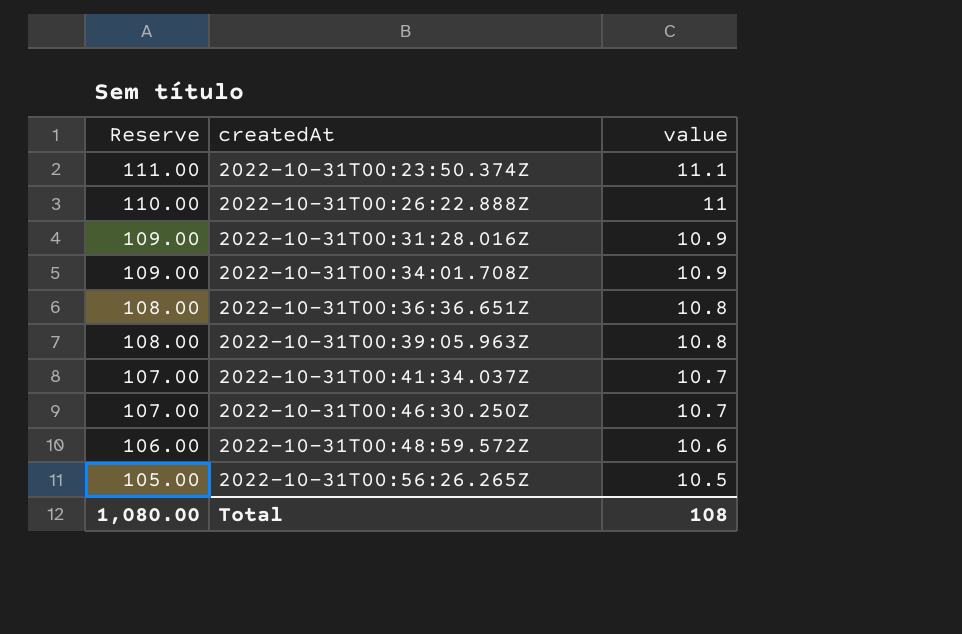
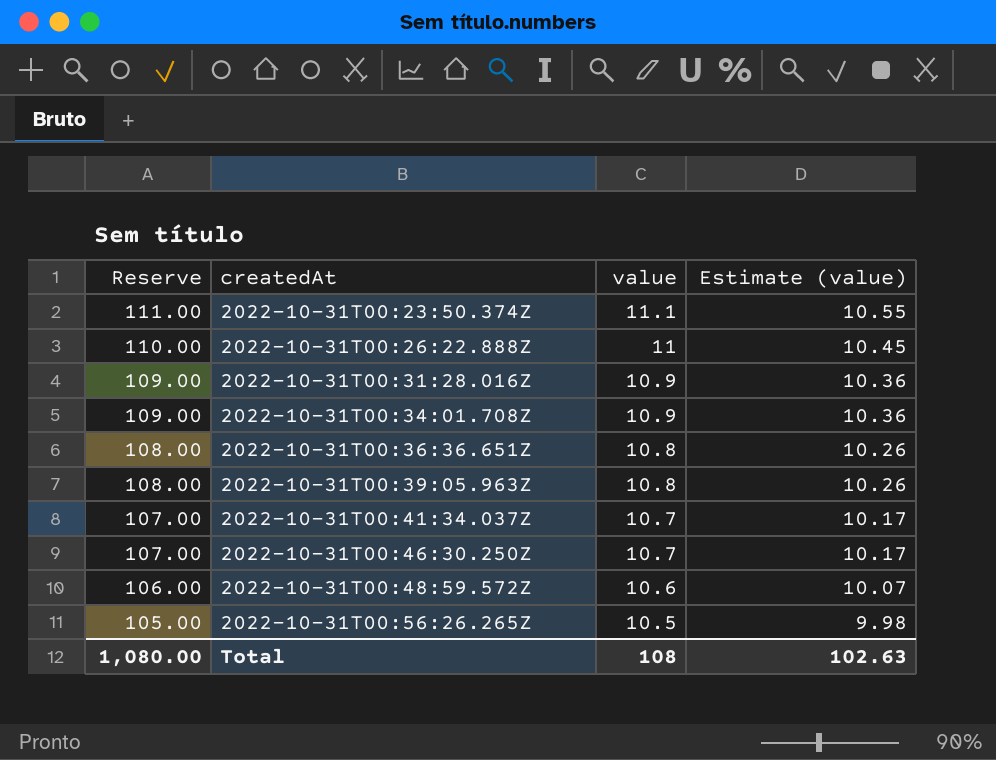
column Estimate (value) | formula: none -> [value] * 0.95

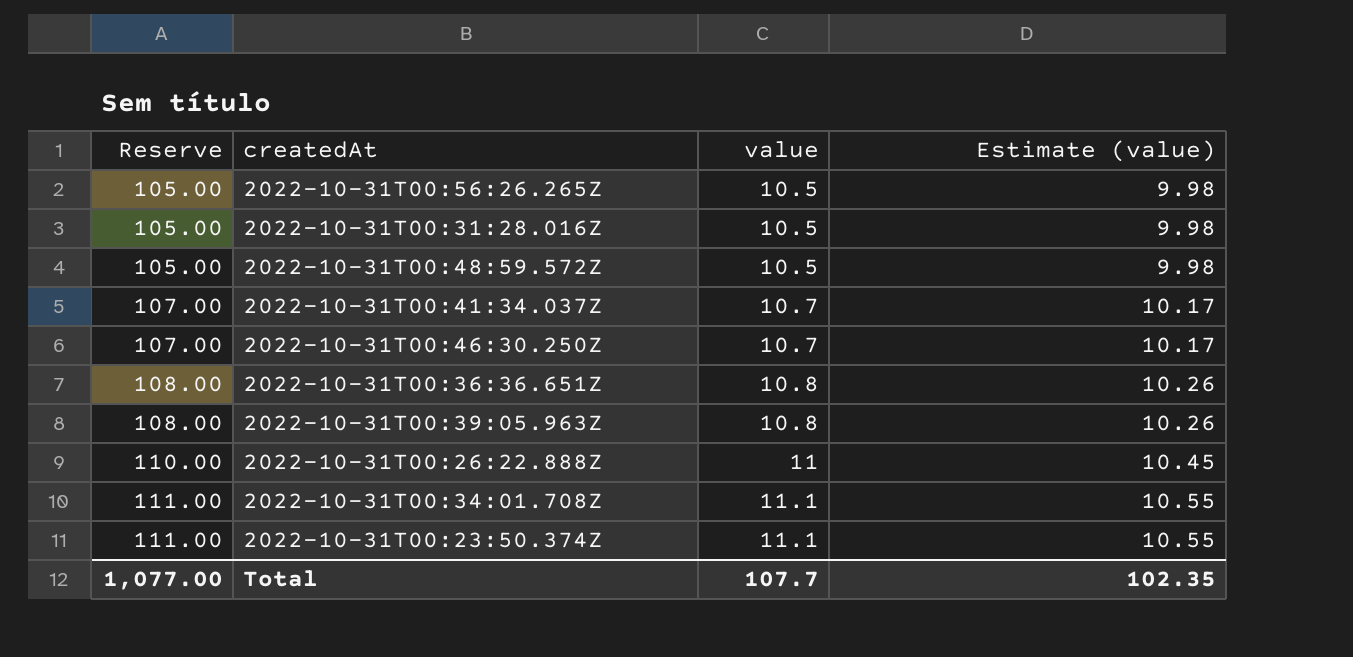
row order: Reserve descending -> Reserve ascending
2022-10-31T00:31:28.016Z | Reserve: 109.00 -> 105.00
2022-10-31T00:31:28.016Z | value: 10.9 -> 10.5
2022-10-31T00:31:28.016Z | Estimate (value): 10.36 -> 9.98
2022-10-31T00:48:59.572Z | Reserve: 106.00 -> 105.00
2022-10-31T00:48:59.572Z | value: 10.6 -> 10.5
2022-10-31T00:48:59.572Z | Estimate (value): 10.07 -> 9.98
2022-10-31T00:34:01.708Z | Reserve: 109.00 -> 111.00
2022-10-31T00:34:01.708Z | value: 10.9 -> 11.1
2022-10-31T00:34:01.708Z | Estimate (value): 10.36 -> 10.55
Total | Reserve: 1,080.00 -> 1,077.00
Total | value: 108 -> 107.7
Total | Estimate (value): 102.63 -> 102.35

